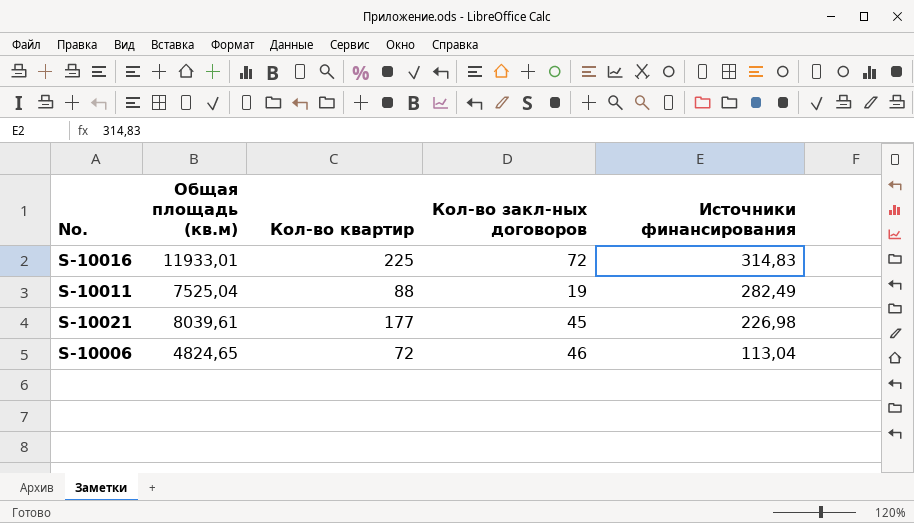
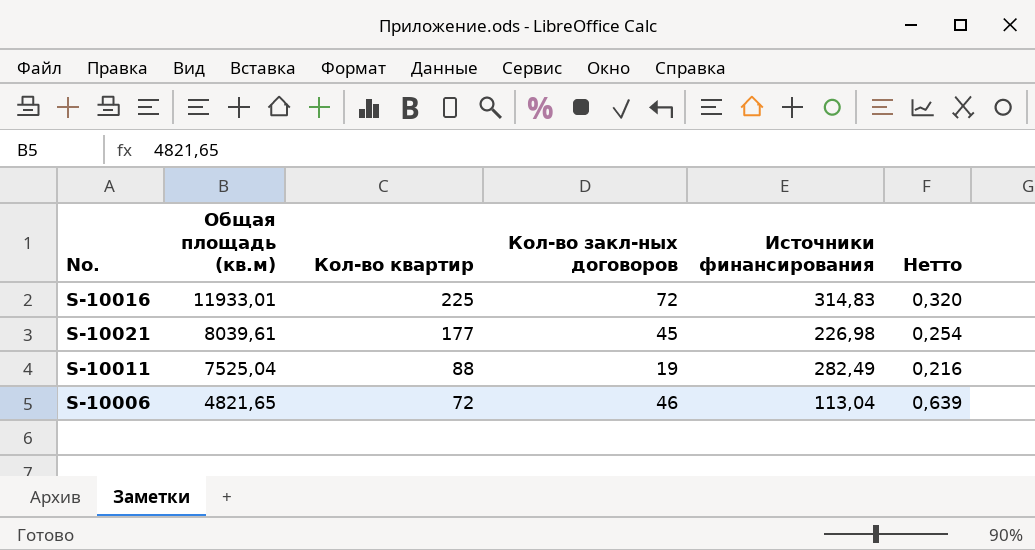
row order: Источники финансирования descending -> Общая площадь (кв.м) descending
column Нетто | formula: none -> [Кол-во закл-ных договоров] / [Кол-во квартир]
S-10006 | Общая площадь (кв.м): 4824,65 -> 4821,65

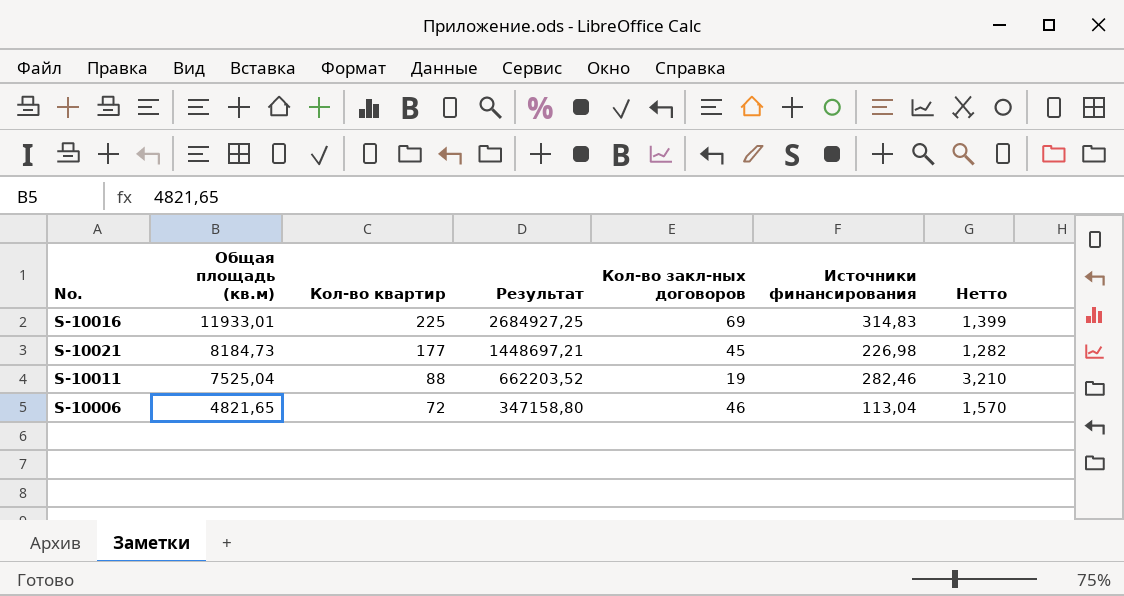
column Результат | formula: none -> [Общая площадь (кв.м)] * [Кол-во квартир]
column Нетто | formula: [Кол-во закл-ных договоров] / [Кол-во квартир] -> [Источники финансирования] / [Кол-во квартир]
S-10016 | Кол-во закл-ных договоров: 72 -> 69
S-10021 | Общая площадь (кв.м): 8039,61 -> 8184,73
S-10011 | Источники финансирования: 282,49 -> 282,46

